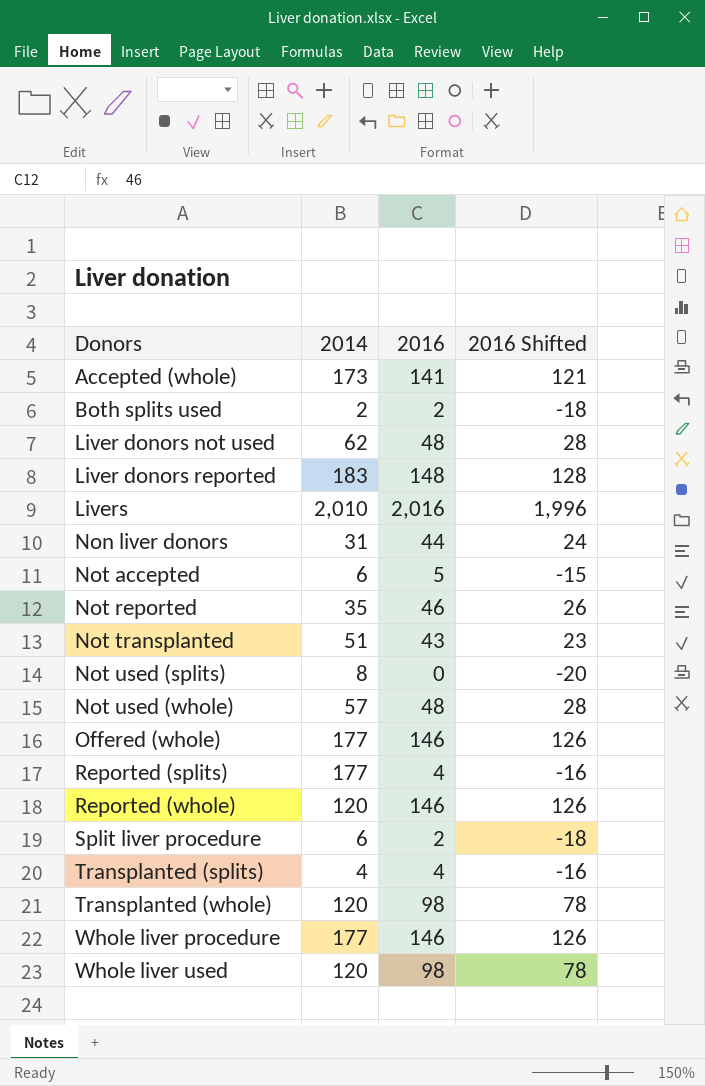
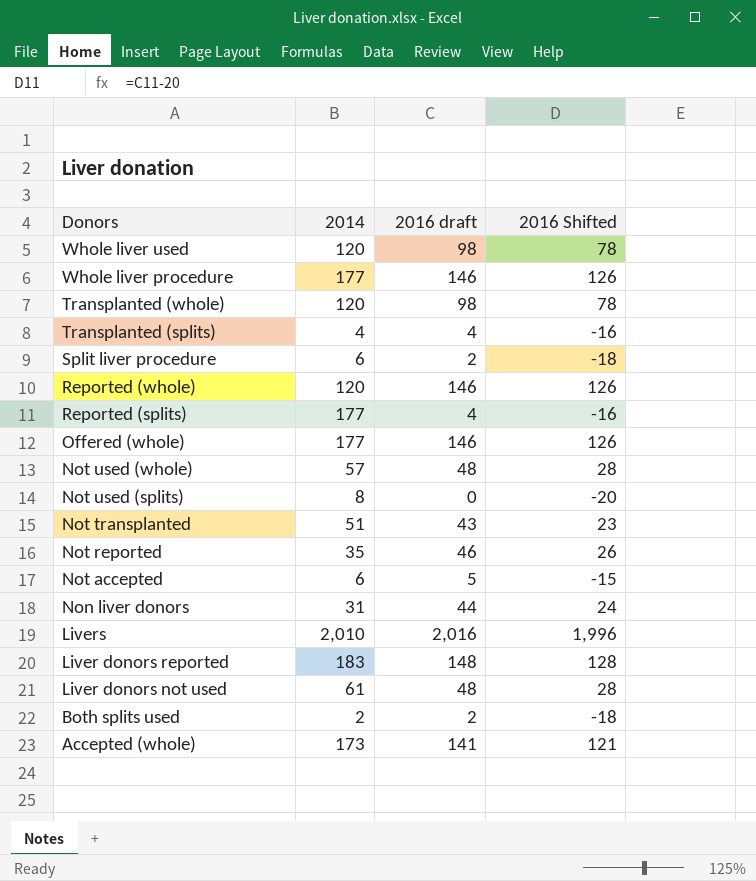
row order: Donors ascending -> Donors descending
column name: 2016 -> 2016 draft
Liver donors not used | 2014: 62 -> 61

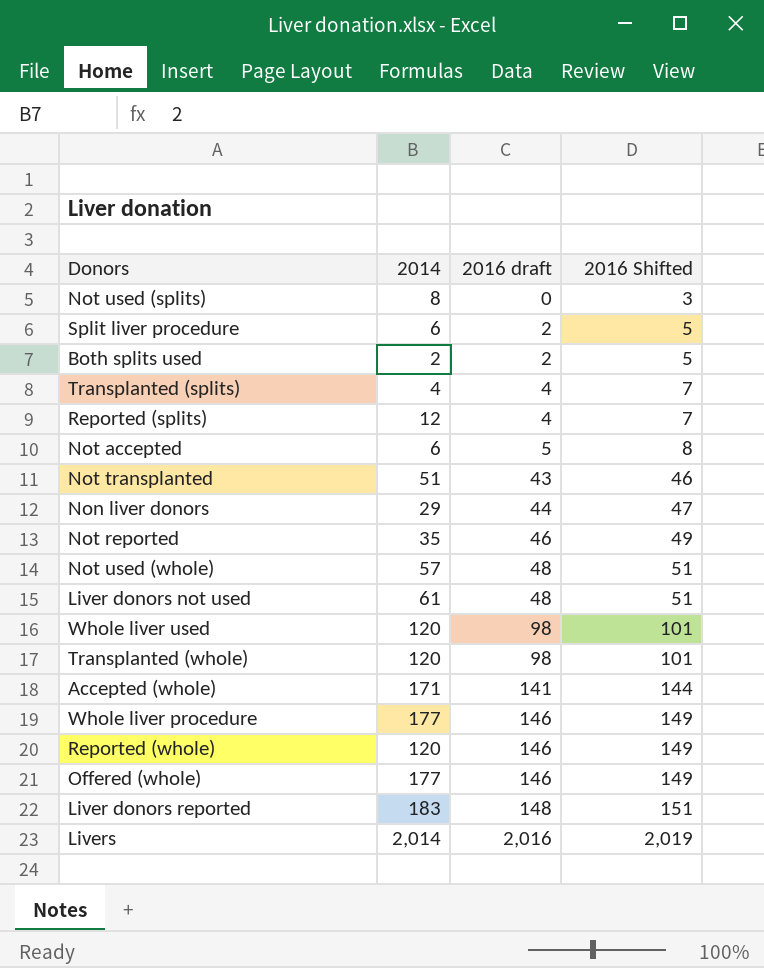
row order: Donors descending -> 2016 draft ascending
column 2016 Shifted | formula: [2016 draft] - 20 -> [2016 draft] + 3
Reported (splits) | 2014: 177 -> 12
Non liver donors | 2014: 31 -> 29
Accepted (whole) | 2014: 173 -> 171
Livers | 2014: 2,010 -> 2,014

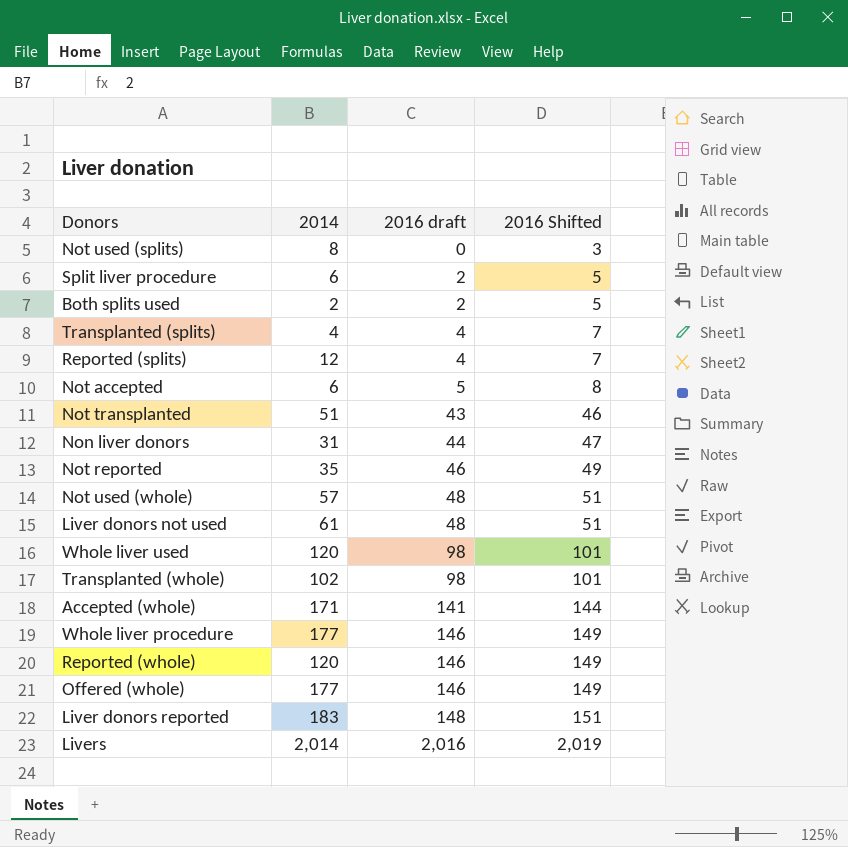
Non liver donors | 2014: 29 -> 31
Transplanted (whole) | 2014: 120 -> 102

